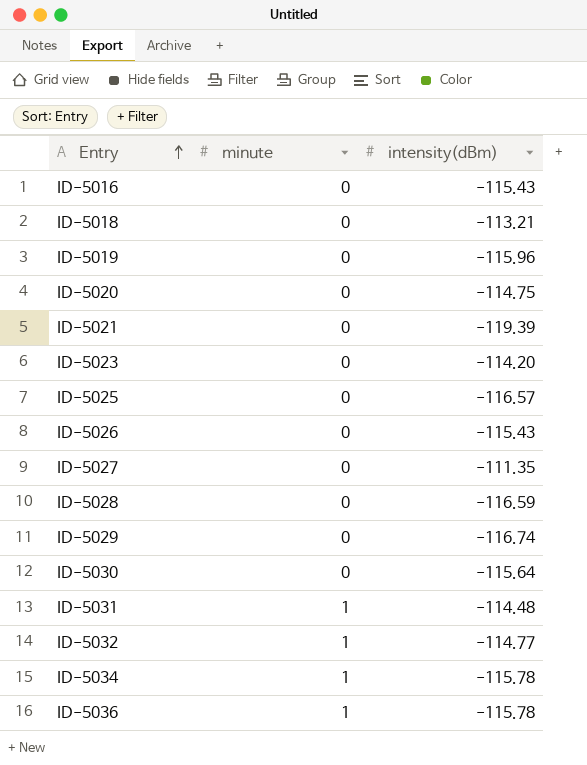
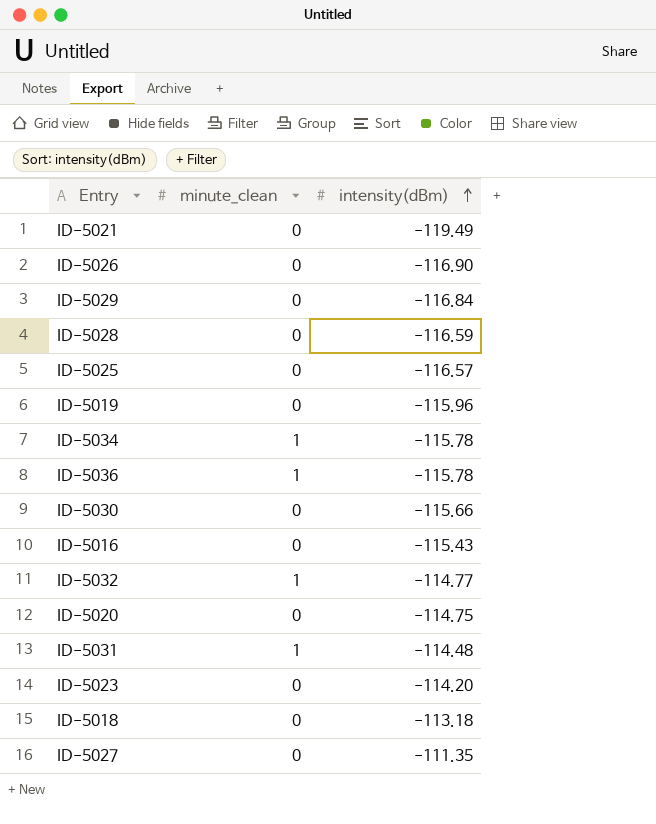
row order: Entry ascending -> intensity(dBm) ascending
column name: minute -> minute_clean
ID-5021 | intensity(dBm): -119.39 -> -119.49
ID-5026 | intensity(dBm): -115.43 -> -116.90
ID-5029 | intensity(dBm): -116.74 -> -116.84
ID-5030 | intensity(dBm): -115.64 -> -115.66
ID-5018 | intensity(dBm): -113.21 -> -113.18

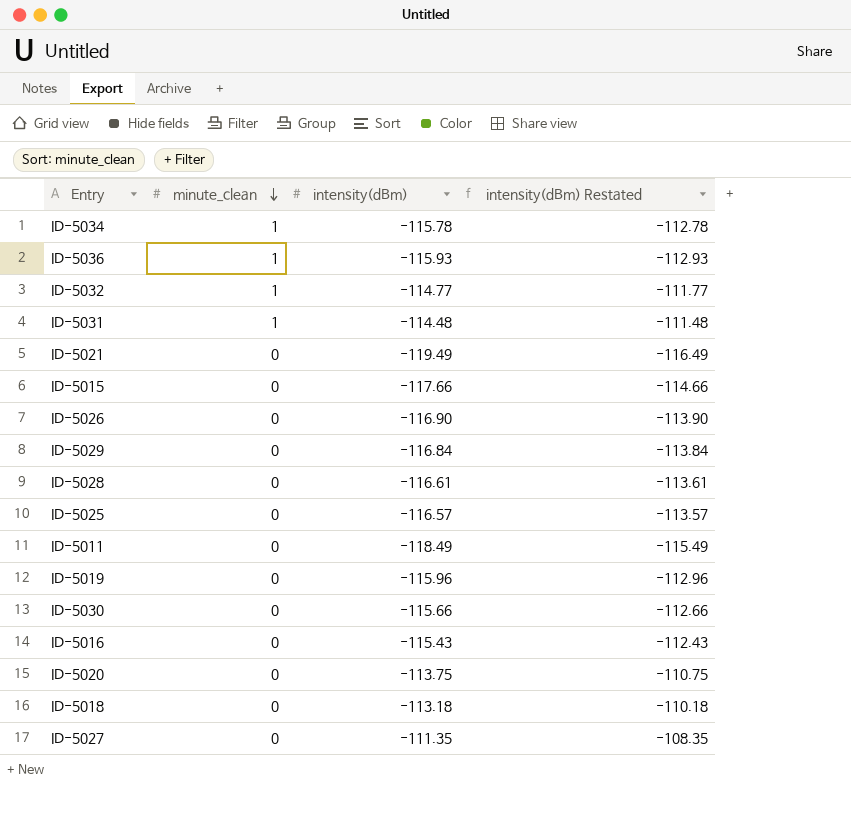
row order: intensity(dBm) ascending -> minute_clean descending
column intensity(dBm) Restated | formula: none -> [intensity(dBm)] + 3
row ID-5023: 0 | -114.20 -> none
ID-5036 | intensity(dBm): -115.78 -> -115.93
row ID-5015: none -> 0 | -117.66 | -114.66
ID-5028 | intensity(dBm): -116.59 -> -116.61
row ID-5011: none -> 0 | -118.49 | -115.49
ID-5020 | intensity(dBm): -114.75 -> -113.75

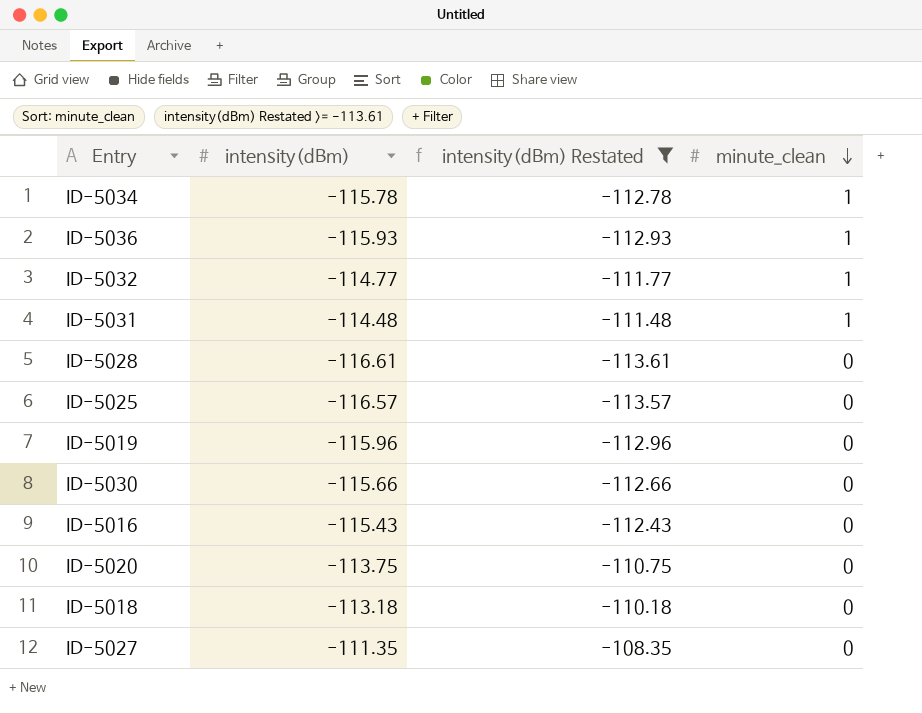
filter: none -> intensity(dBm) Restated >= -113.61
column minute_clean | position: 2 -> 4

